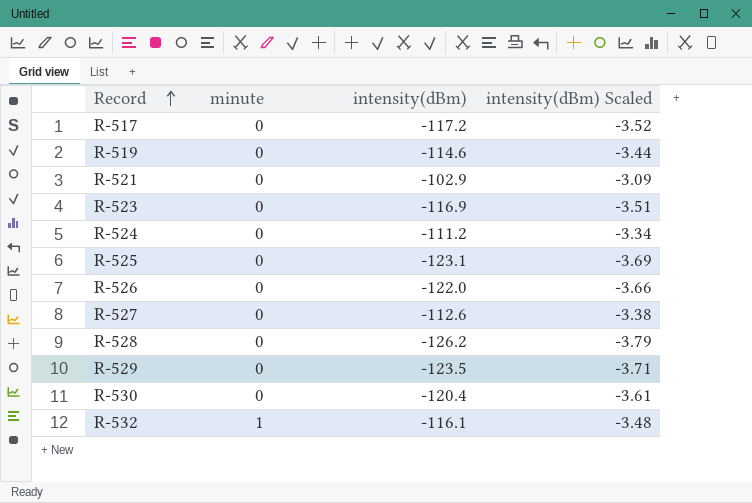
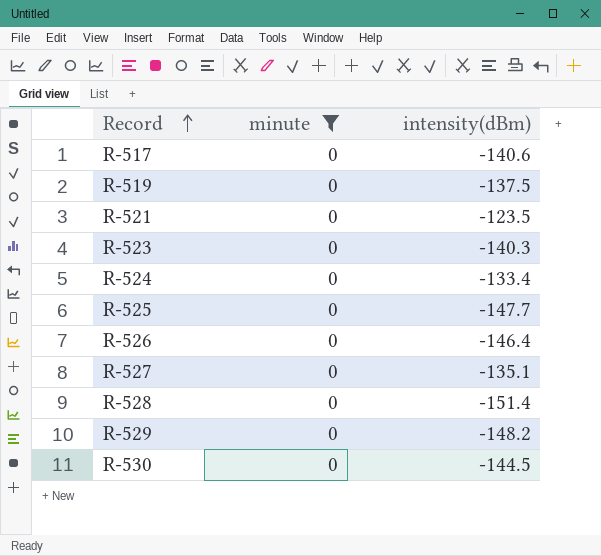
filter: none -> minute = 0
column intensity(dBm) Scaled | formula: [intensity(dBm)] * 0.03 -> none
R-517 | intensity(dBm): -117.2 -> -140.6
R-519 | intensity(dBm): -114.6 -> -137.5
R-521 | intensity(dBm): -102.9 -> -123.5
R-523 | intensity(dBm): -116.9 -> -140.3
R-524 | intensity(dBm): -111.2 -> -133.4
R-525 | intensity(dBm): -123.1 -> -147.7
R-526 | intensity(dBm): -122.0 -> -146.4
R-527 | intensity(dBm): -112.6 -> -135.1
R-528 | intensity(dBm): -126.2 -> -151.4
R-529 | intensity(dBm): -123.5 -> -148.2
R-530 | intensity(dBm): -120.4 -> -144.5

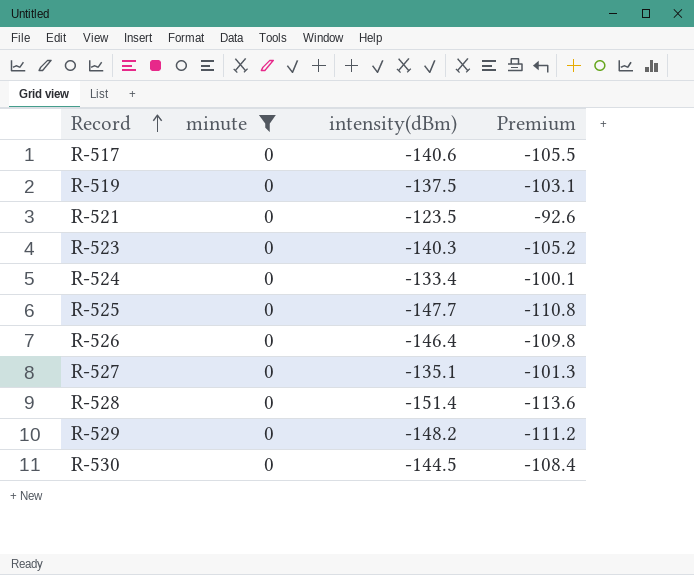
column Premium | formula: none -> [intensity(dBm)] * 0.75

